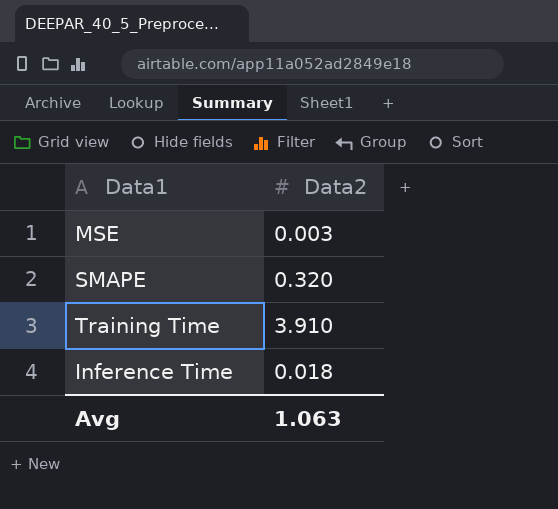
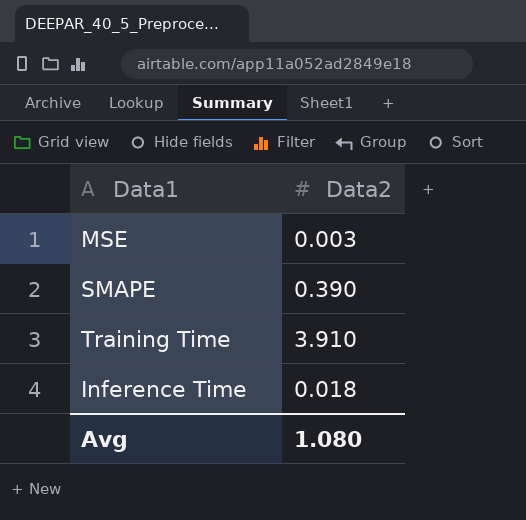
SMAPE | Data2: 0.320 -> 0.390
Avg | Data2: 1.063 -> 1.080

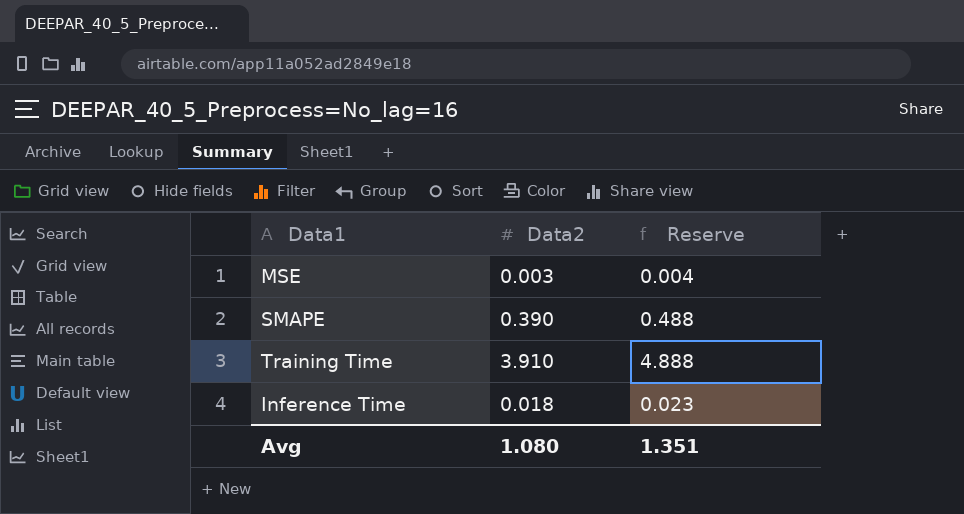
column Reserve | formula: none -> [Data2] * 1.25

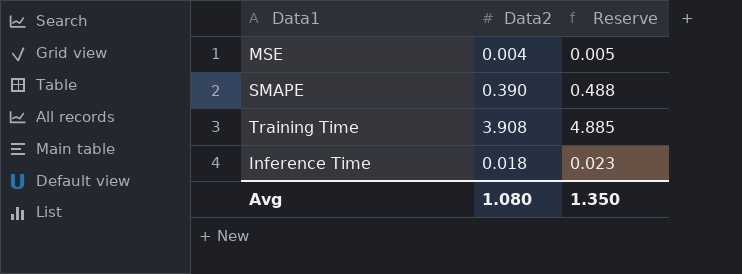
MSE | Data2: 0.003 -> 0.004
MSE | Reserve: 0.004 -> 0.005
Training Time | Data2: 3.910 -> 3.908
Training Time | Reserve: 4.888 -> 4.885
Avg | Reserve: 1.351 -> 1.350

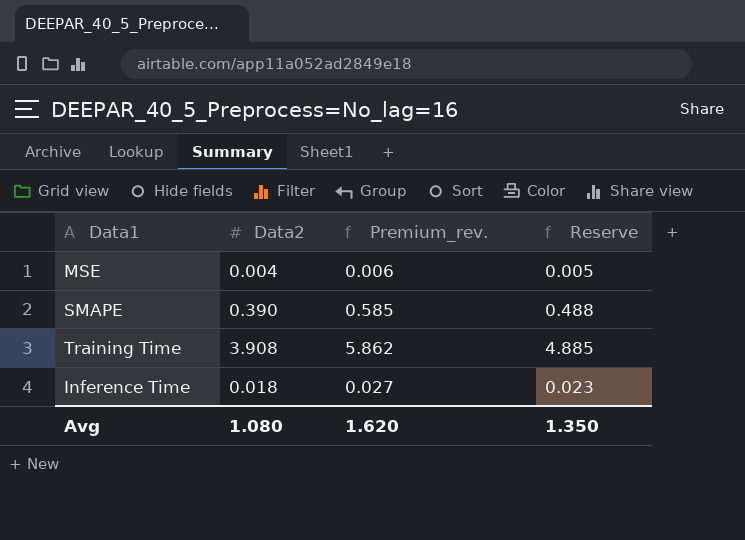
column Premium_rev. | formula: none -> [Data2] * 1.5

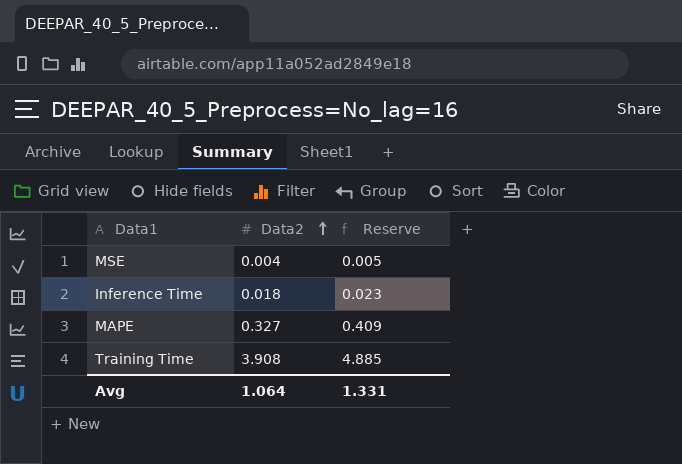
row order: none -> Data2 ascending
column Premium_rev. | formula: [Data2] * 1.5 -> none
row SMAPE: 0.390 | 0.585 | 0.488 -> none
row MAPE: none -> 0.327 | 0.409
Avg | Data2: 1.080 -> 1.064
Avg | Reserve: 1.350 -> 1.331

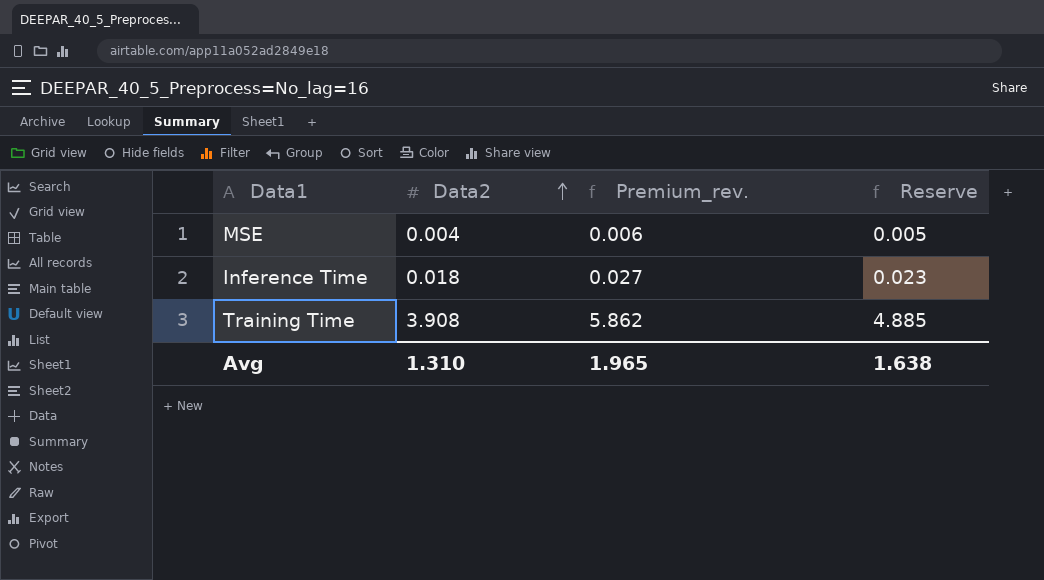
column Premium_rev. | formula: none -> [Data2] * 1.5
row MAPE: 0.327 | 0.409 -> none
Avg | Data2: 1.064 -> 1.310
Avg | Reserve: 1.331 -> 1.638

